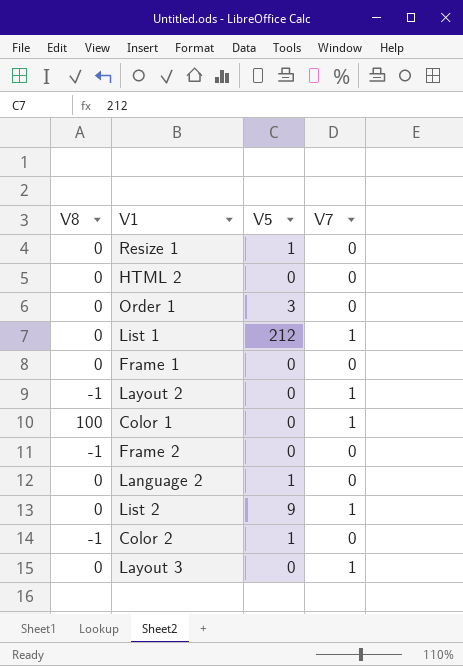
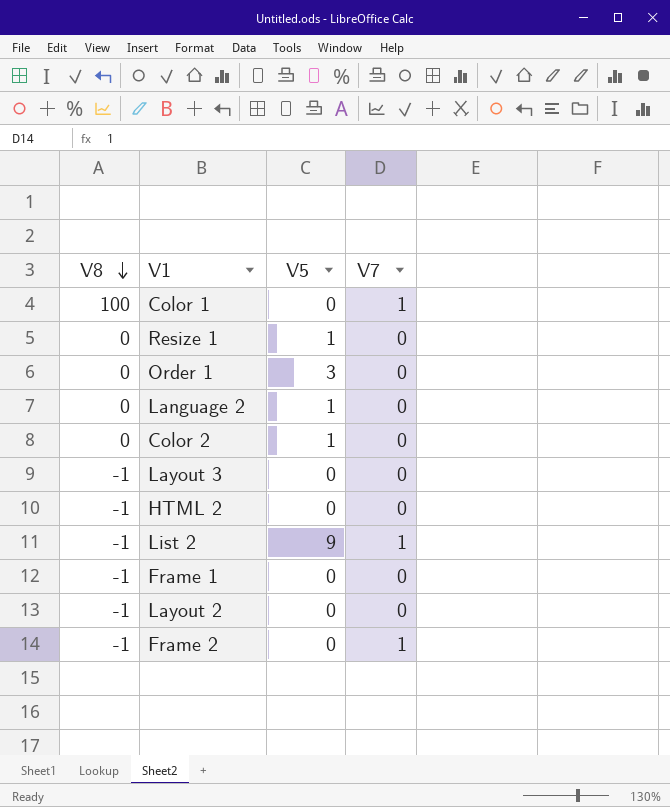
row order: none -> V8 descending
row List 1: 0 | 212 | 1 -> none
Color 2 | V8: -1 -> 0
Layout 3 | V8: 0 -> -1
Layout 3 | V7: 1 -> 0
HTML 2 | V8: 0 -> -1
List 2 | V8: 0 -> -1
Frame 1 | V8: 0 -> -1
Layout 2 | V7: 1 -> 0
Frame 2 | V7: 0 -> 1

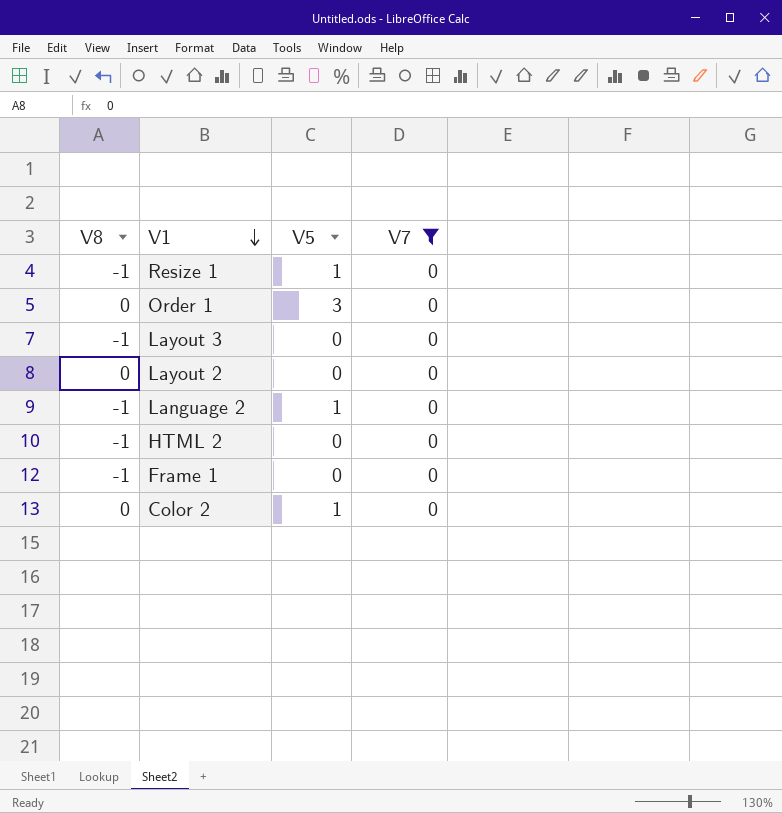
filter: none -> V7 = 0
row order: V8 descending -> V1 descending
Resize 1 | V8: 0 -> -1
Layout 2 | V8: -1 -> 0
Language 2 | V8: 0 -> -1

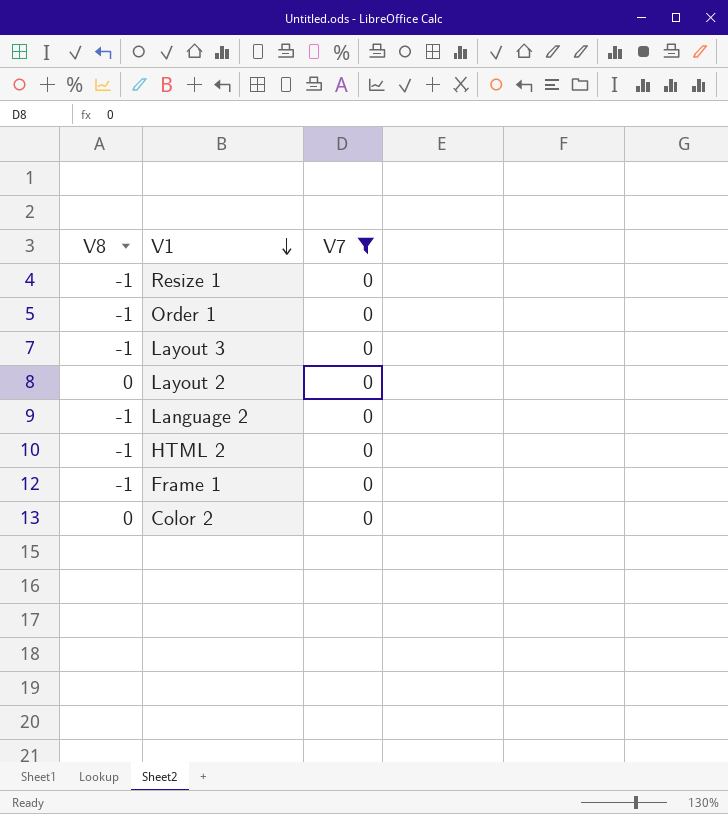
column V5 | position: 3 -> none
Order 1 | V8: 0 -> -1

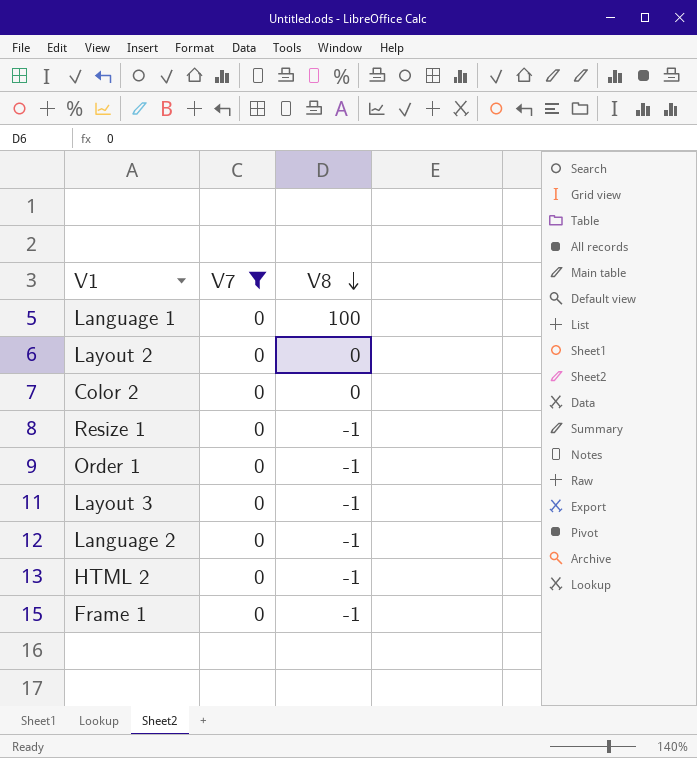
row order: V1 descending -> V8 descending
column V8 | position: 1 -> 3
row Language 1: none -> 0 | 100

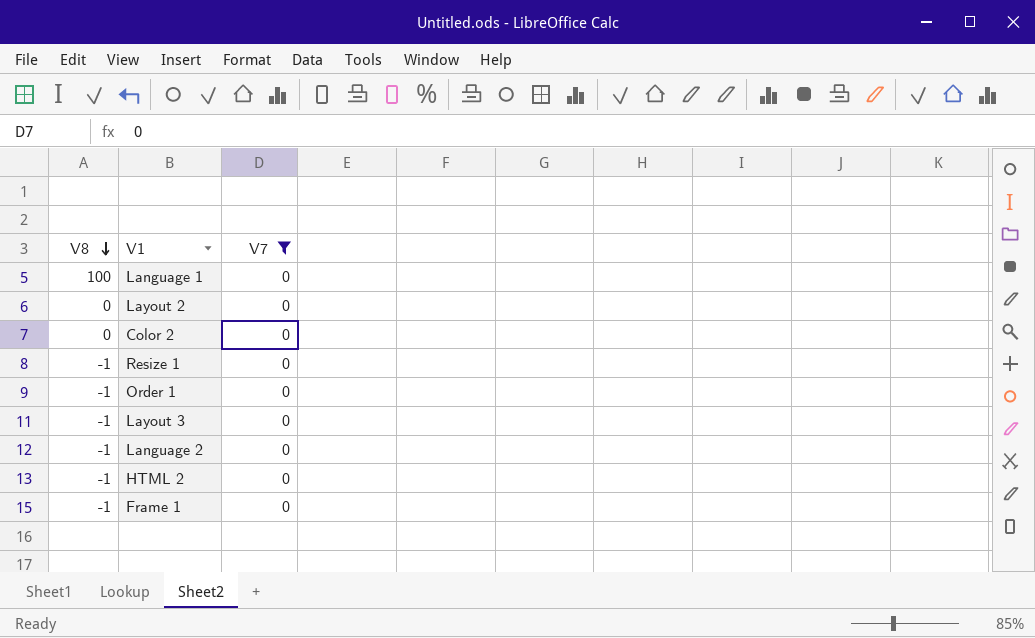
column V8 | position: 3 -> 1

